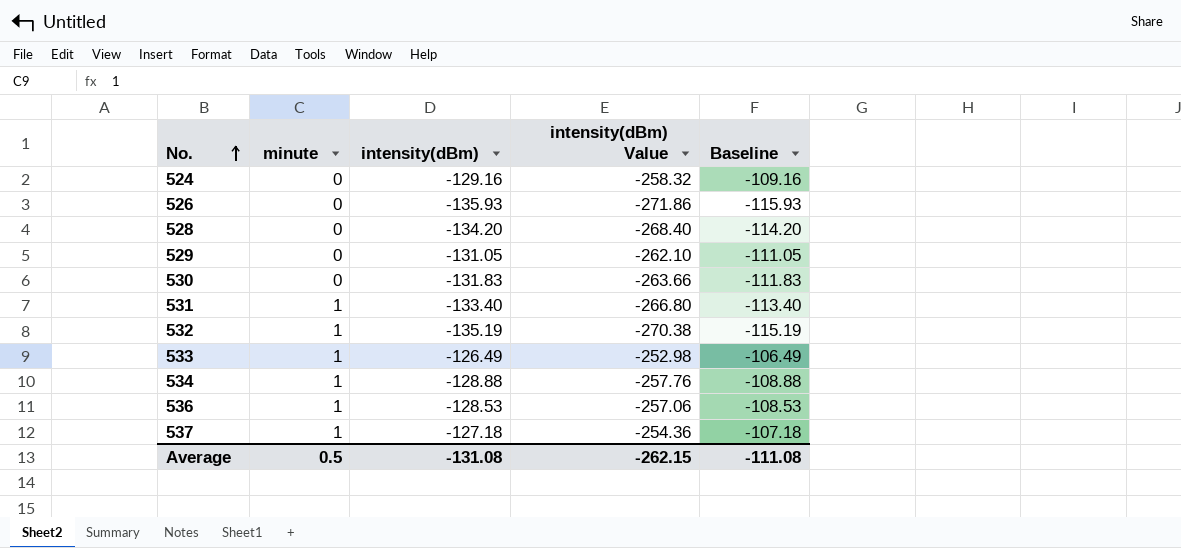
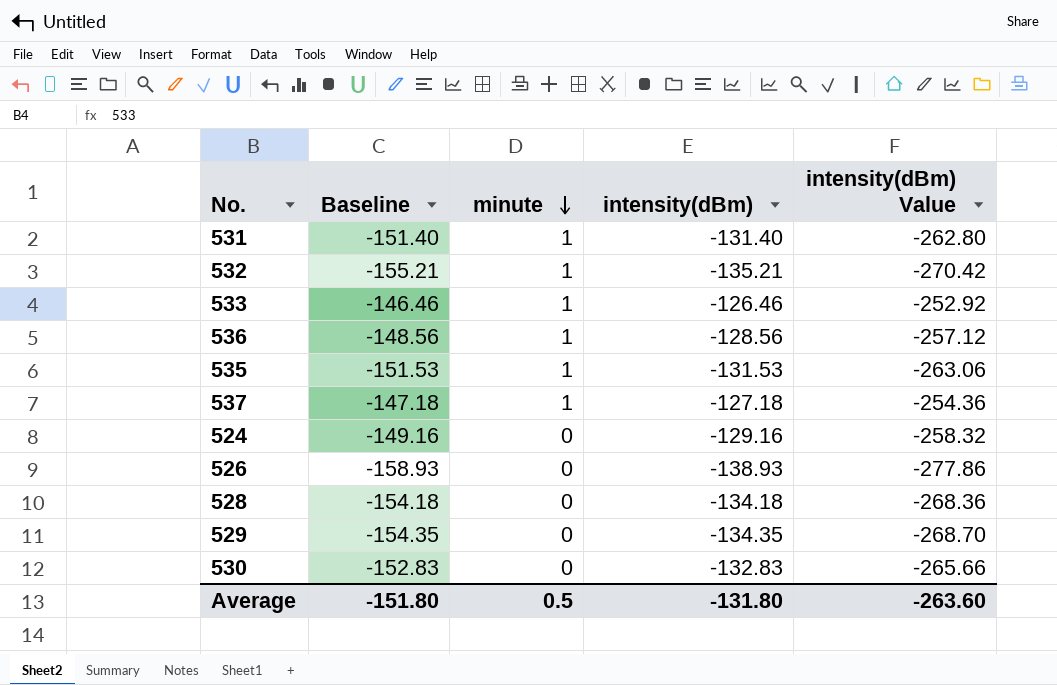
row order: No. ascending -> minute descending
column Baseline | formula: [intensity(dBm)] + 20 -> [intensity(dBm)] - 20
column Baseline | position: 5 -> 2
row 534: 1 | -128.88 | -257.76 | -108.88 -> none
531 | intensity(dBm): -133.40 -> -131.40
531 | intensity(dBm) Value: -266.80 -> -262.80
532 | intensity(dBm): -135.19 -> -135.21
532 | intensity(dBm) Value: -270.38 -> -270.42
533 | intensity(dBm): -126.49 -> -126.46
533 | intensity(dBm) Value: -252.98 -> -252.92
536 | intensity(dBm): -128.53 -> -128.56
536 | intensity(dBm) Value: -257.06 -> -257.12
row 535: none -> -151.53 | 1 | -131.53 | -263.06
526 | intensity(dBm): -135.93 -> -138.93
526 | intensity(dBm) Value: -271.86 -> -277.86
528 | intensity(dBm): -134.20 -> -134.18
528 | intensity(dBm) Value: -268.40 -> -268.36
529 | intensity(dBm): -131.05 -> -134.35
529 | intensity(dBm) Value: -262.10 -> -268.70
530 | intensity(dBm): -131.83 -> -132.83
530 | intensity(dBm) Value: -263.66 -> -265.66
Average | Baseline: -111.08 -> -151.80
Average | intensity(dBm): -131.08 -> -131.80
Average | intensity(dBm) Value: -262.15 -> -263.60

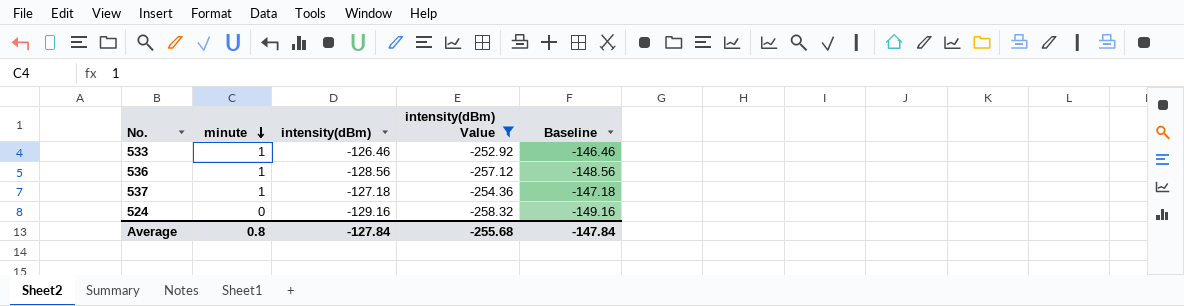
filter: none -> intensity(dBm) Value >= -258.32
column Baseline | position: 2 -> 5
Average | minute: 0.5 -> 0.8
Average | intensity(dBm): -131.80 -> -127.84
Average | intensity(dBm) Value: -263.60 -> -255.68
Average | Baseline: -151.80 -> -147.84

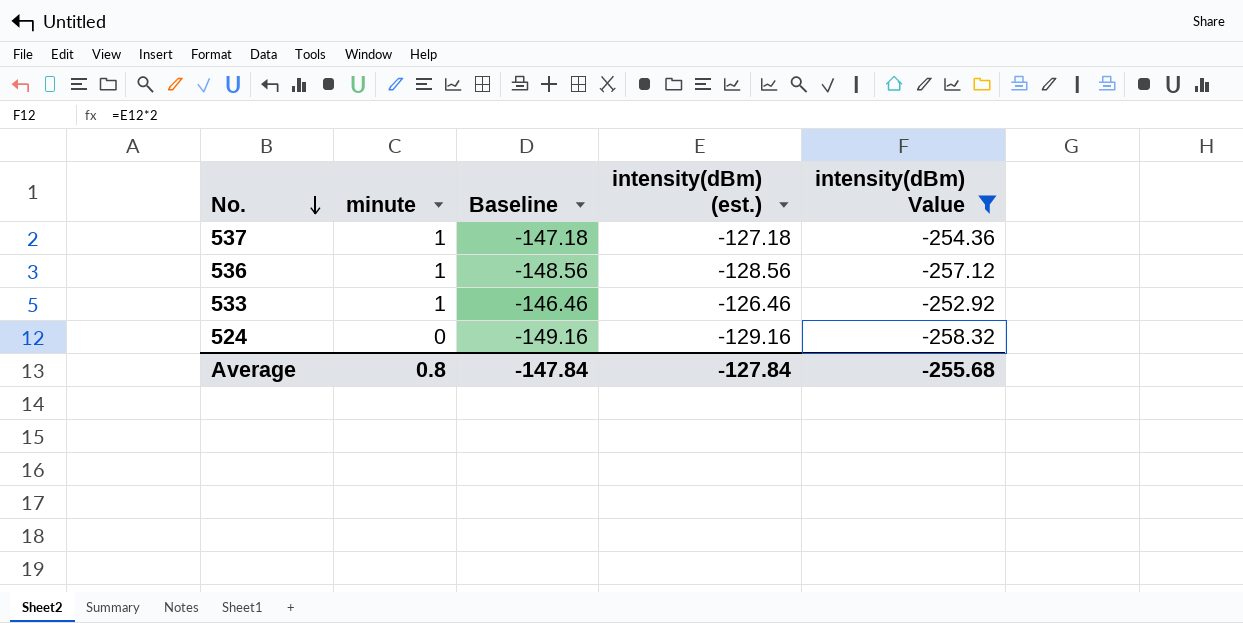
row order: minute descending -> No. descending
column Baseline | position: 5 -> 3
column name: intensity(dBm) -> intensity(dBm) (est.)

